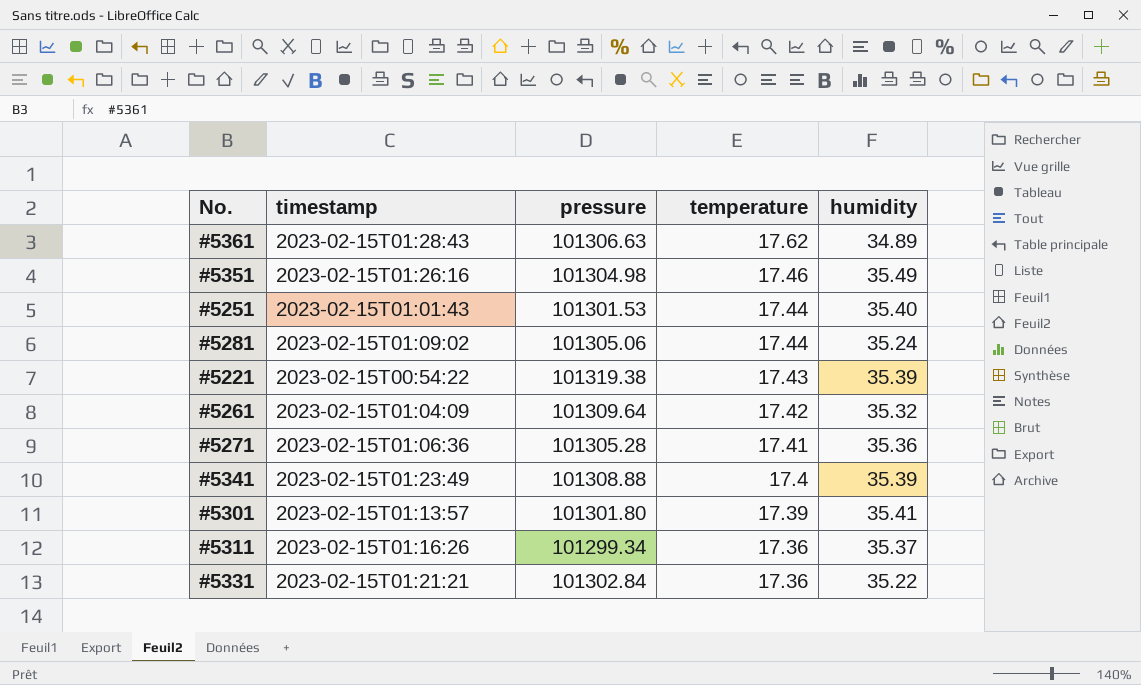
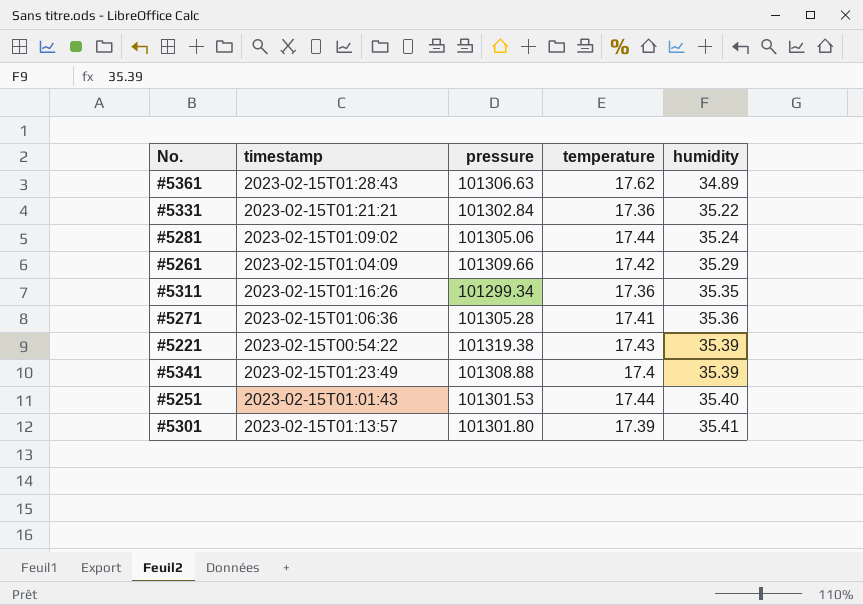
row order: temperature descending -> humidity ascending
row #5351: 2023-02-15T01:26:16 | 101304.98 | 17.46 | 35.49 -> none
#5261 | pressure: 101309.64 -> 101309.66
#5261 | humidity: 35.32 -> 35.29
#5311 | humidity: 35.37 -> 35.35

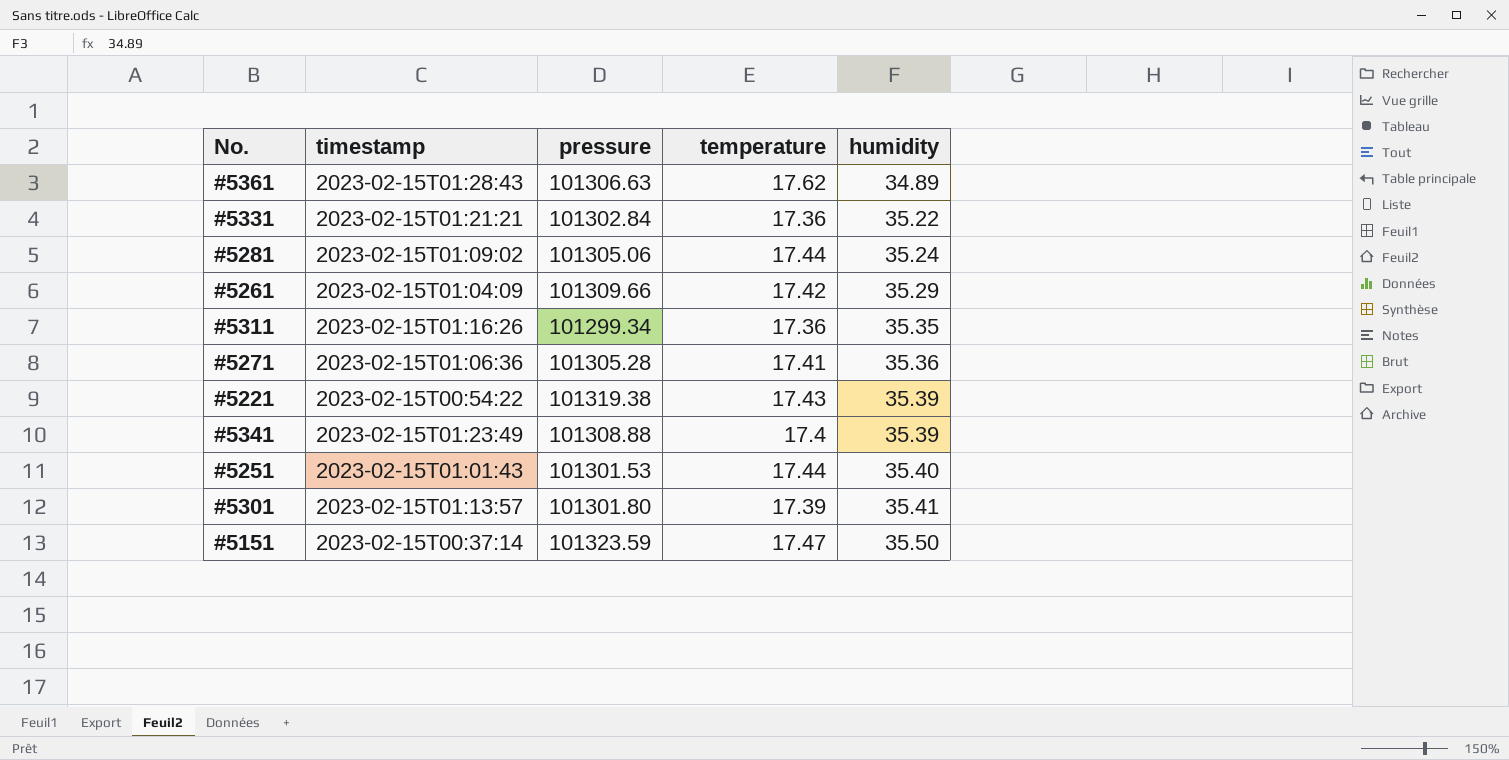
row #5151: none -> 2023-02-15T00:37:14 | 101323.59 | 17.47 | 35.50

